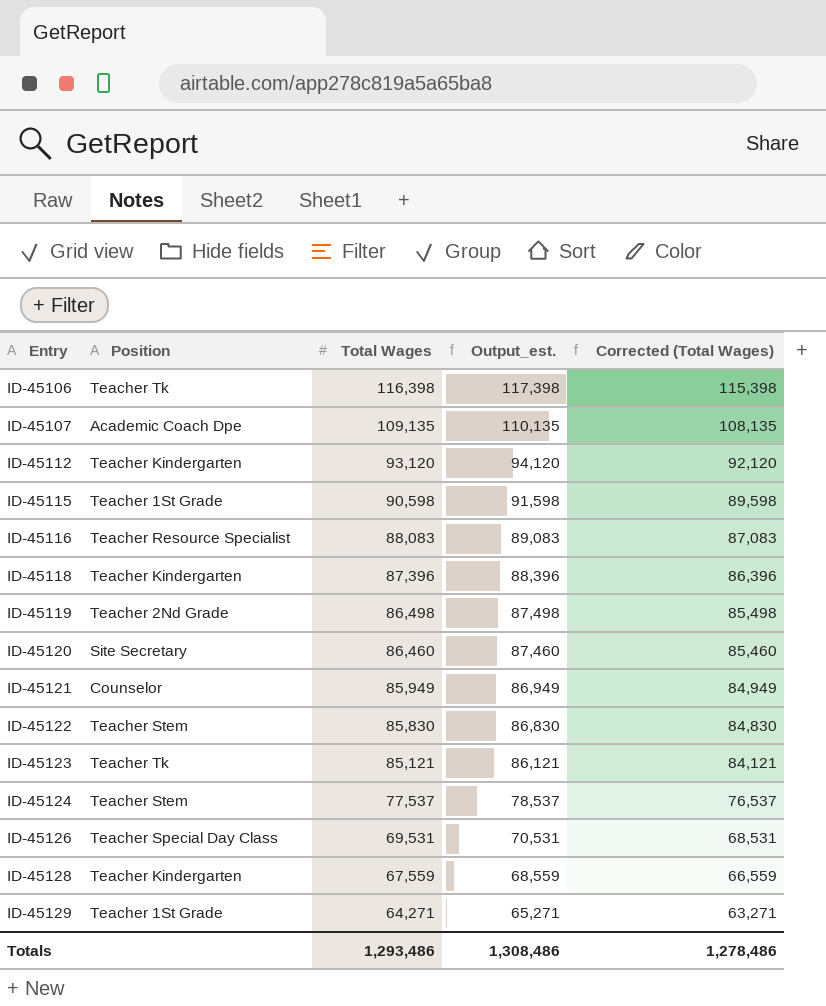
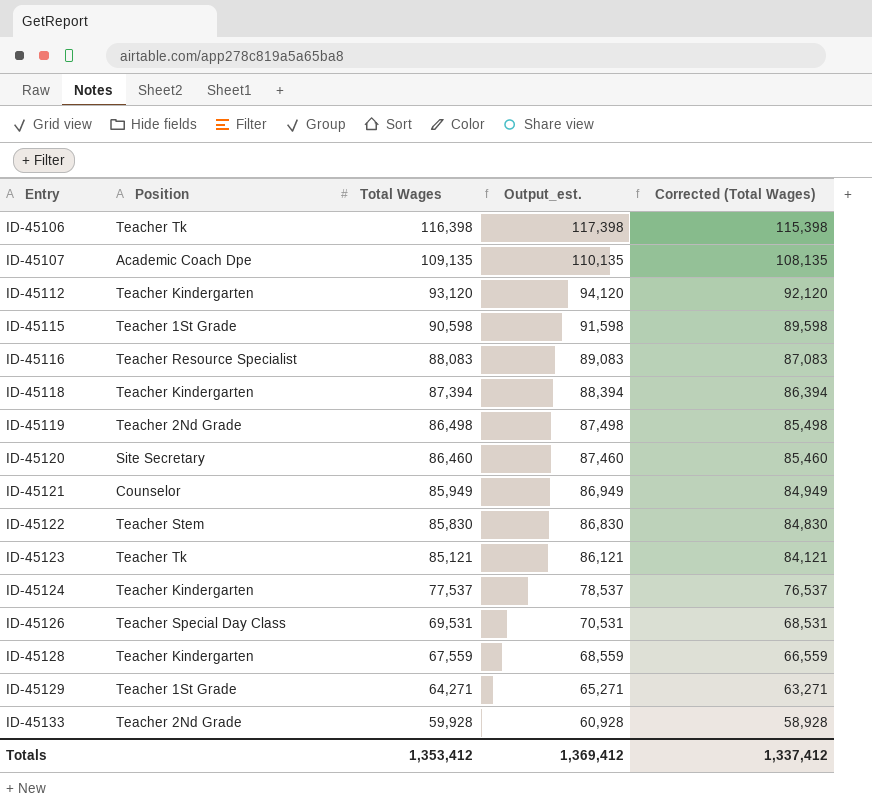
ID-45118 | Total Wages: 87,396 -> 87,394
ID-45118 | Output_est.: 88,396 -> 88,394
ID-45118 | Corrected (Total Wages): 86,396 -> 86,394
ID-45124 | Position: Teacher Stem -> Teacher Kindergarten
row ID-45133: none -> Teacher 2Nd Grade | 59,928 | 60,928 | 58,928
Totals | Total Wages: 1,293,486 -> 1,353,412
Totals | Output_est.: 1,308,486 -> 1,369,412
Totals | Corrected (Total Wages): 1,278,486 -> 1,337,412

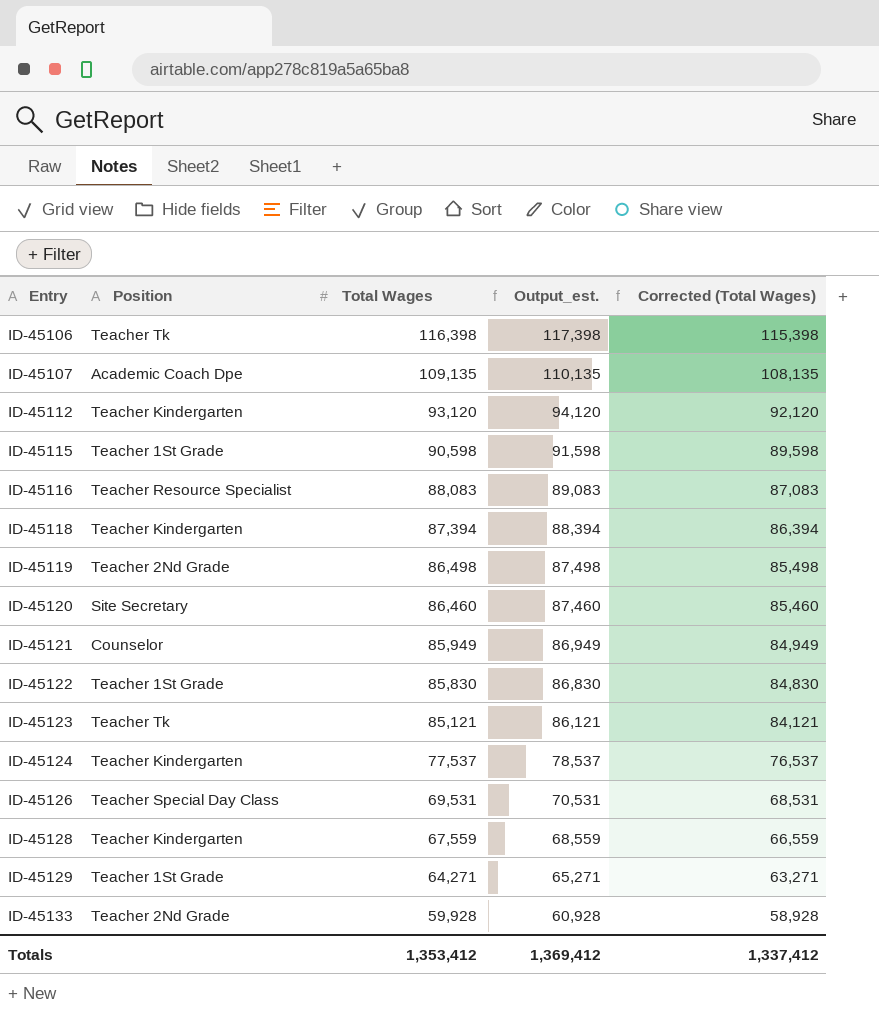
ID-45122 | Position: Teacher Stem -> Teacher 1St Grade

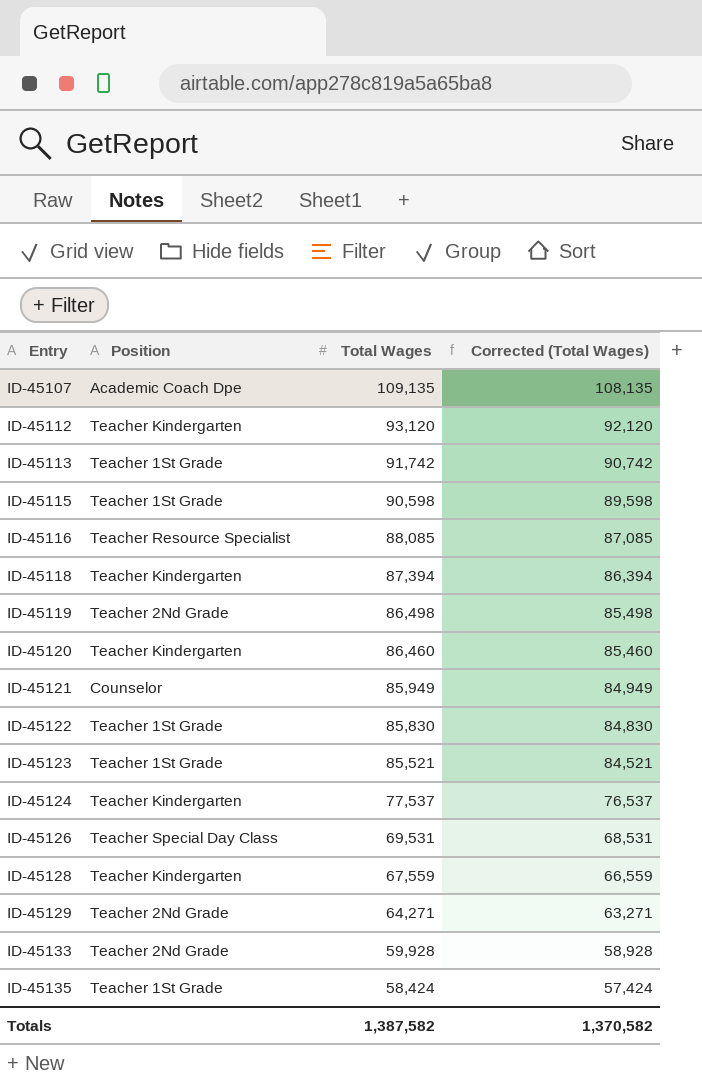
column Output_est. | formula: [Total Wages] + 1000 -> none
row ID-45106: Teacher Tk | 116,398 | 117,398 | 115,398 -> none
row ID-45113: none -> Teacher 1St Grade | 91,742 | 90,742
ID-45116 | Total Wages: 88,083 -> 88,085
ID-45116 | Corrected (Total Wages): 87,083 -> 87,085
ID-45120 | Position: Site Secretary -> Teacher Kindergarten
ID-45123 | Position: Teacher Tk -> Teacher 1St Grade
ID-45123 | Total Wages: 85,121 -> 85,521
ID-45123 | Corrected (Total Wages): 84,121 -> 84,521
ID-45129 | Position: Teacher 1St Grade -> Teacher 2Nd Grade
row ID-45135: none -> Teacher 1St Grade | 58,424 | 57,424
Totals | Total Wages: 1,353,412 -> 1,387,582
Totals | Corrected (Total Wages): 1,337,412 -> 1,370,582

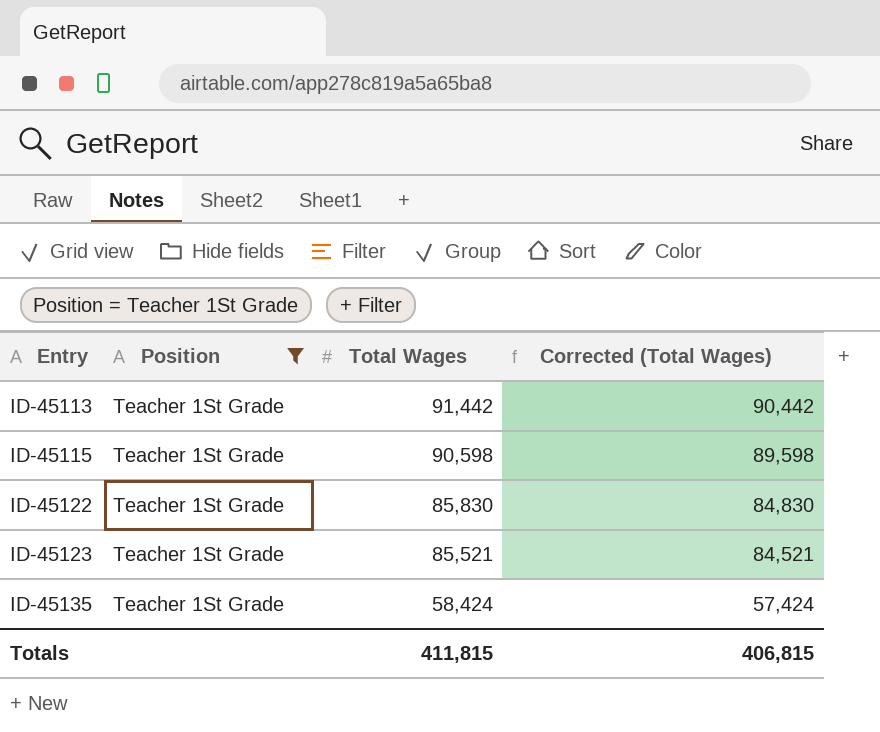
filter: none -> Position = Teacher 1St Grade
ID-45113 | Total Wages: 91,742 -> 91,442
ID-45113 | Corrected (Total Wages): 90,742 -> 90,442
Totals | Total Wages: 1,387,582 -> 411,815
Totals | Corrected (Total Wages): 1,370,582 -> 406,815

